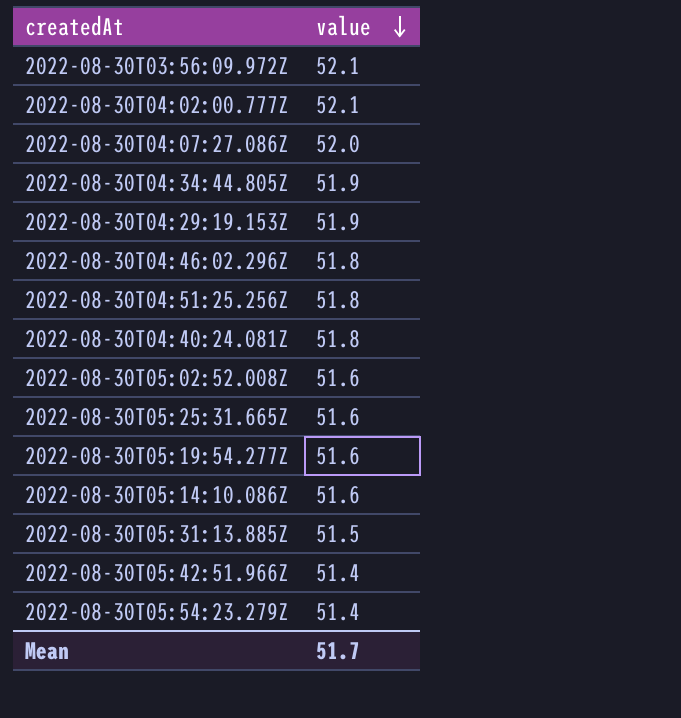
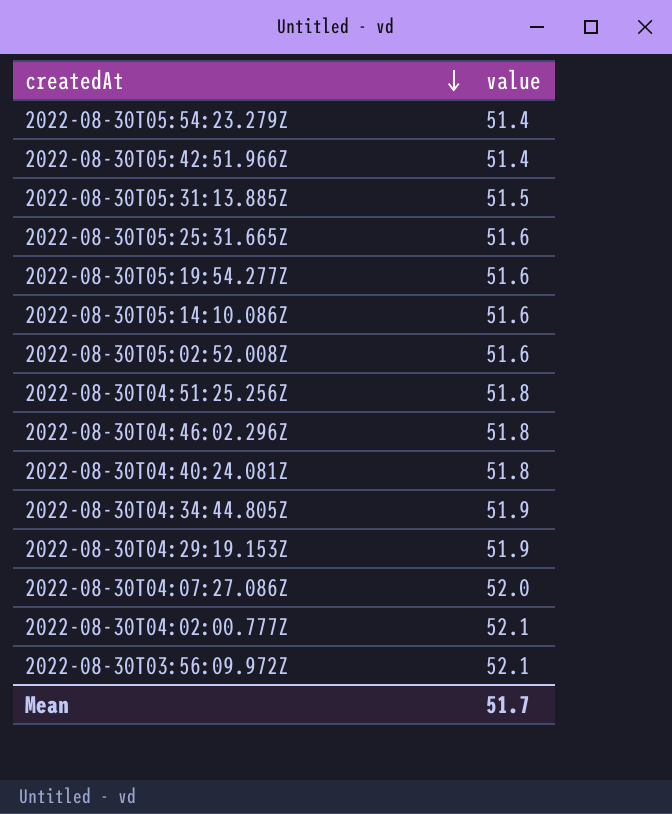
row order: value descending -> createdAt descending

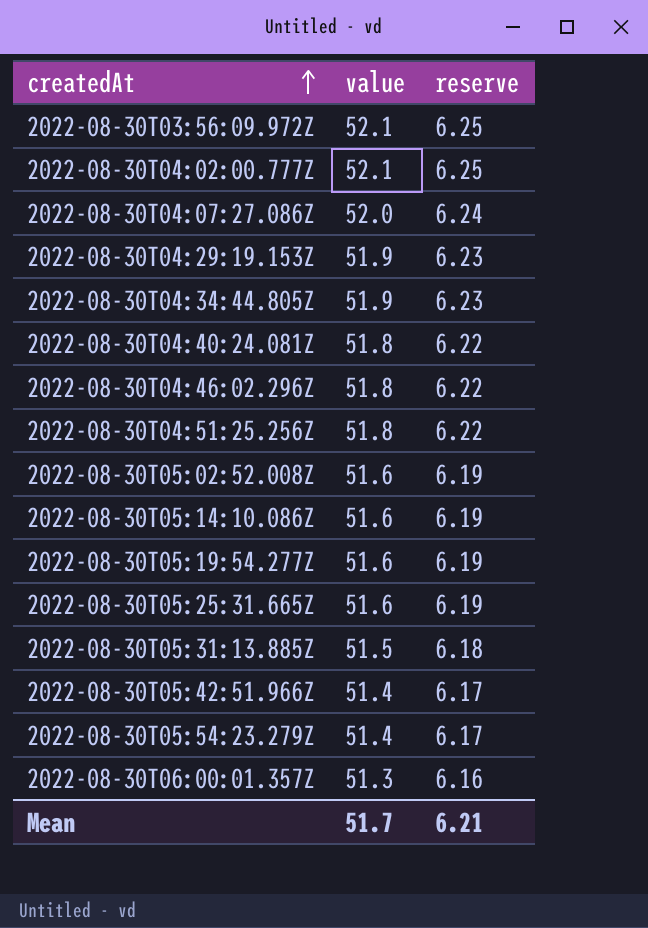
row order: createdAt descending -> createdAt ascending
column reserve | formula: none -> [value] * 0.12
row 2022-08-30T06:00:01.357Z: none -> 51.3 | 6.16

